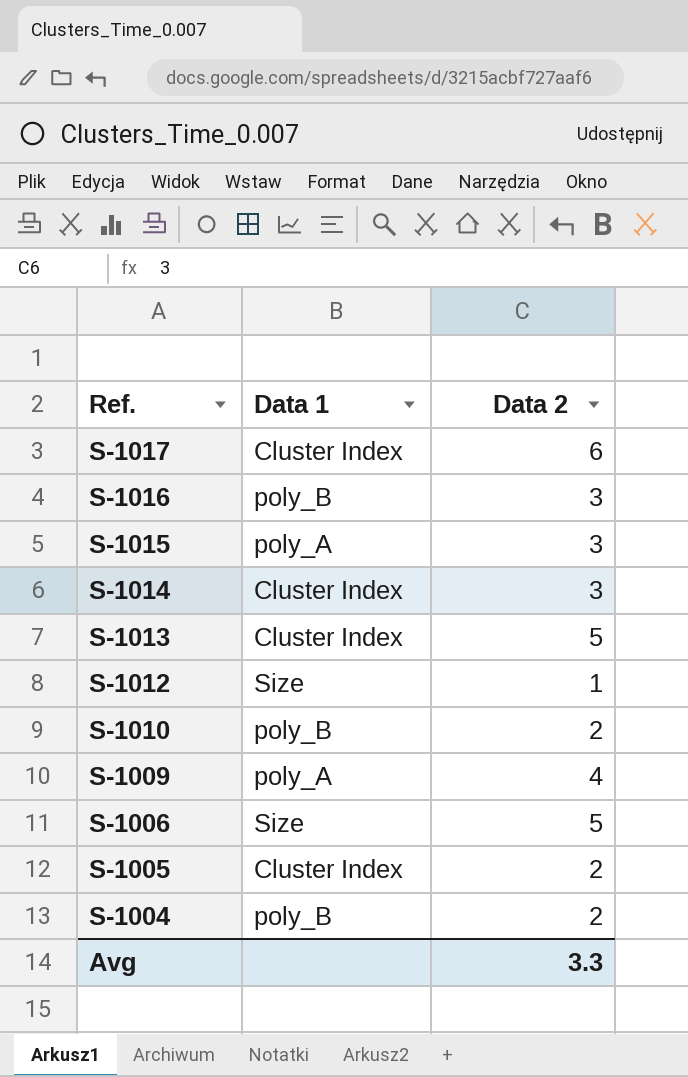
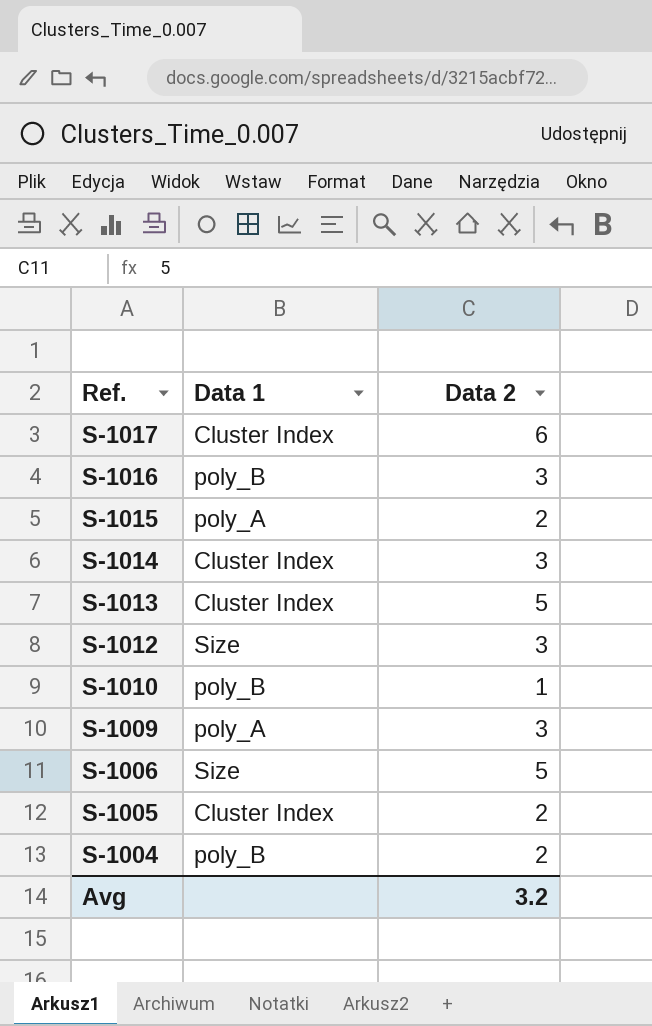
S-1015 | Data 2: 3 -> 2
S-1012 | Data 2: 1 -> 3
S-1010 | Data 2: 2 -> 1
S-1009 | Data 2: 4 -> 3
Avg | Data 2: 3.3 -> 3.2

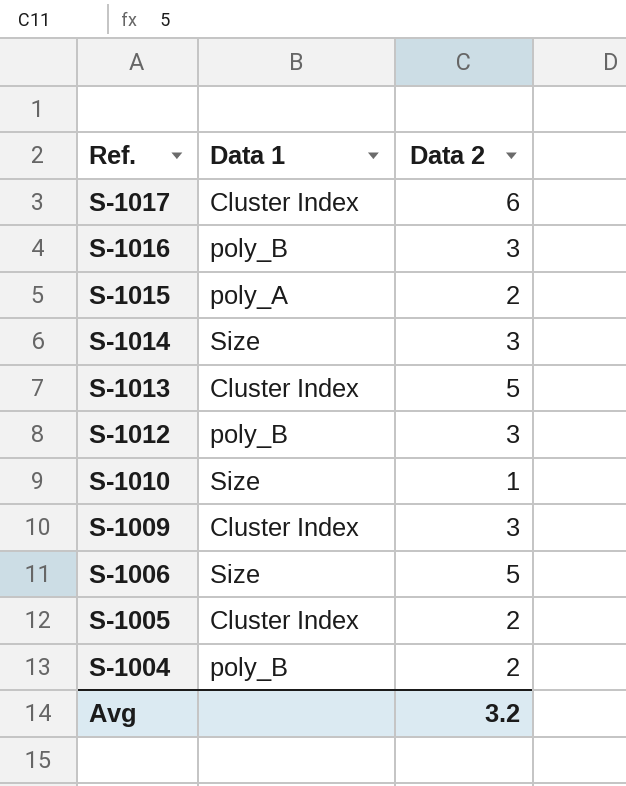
S-1014 | Data 1: Cluster Index -> Size
S-1012 | Data 1: Size -> poly_B
S-1010 | Data 1: poly_B -> Size
S-1009 | Data 1: poly_A -> Cluster Index

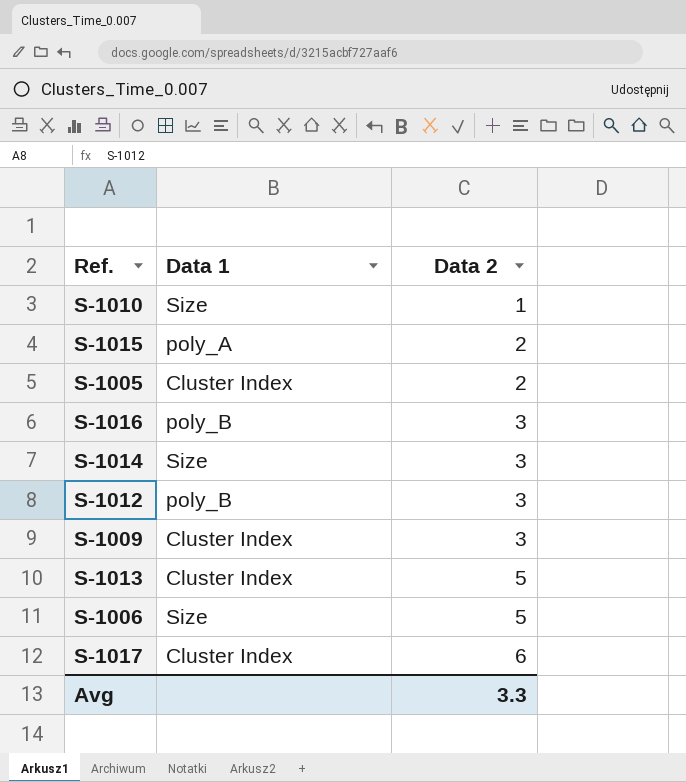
row order: Ref. descending -> Data 2 ascending
row S-1004: poly_B | 2 -> none
Avg | Data 2: 3.2 -> 3.3

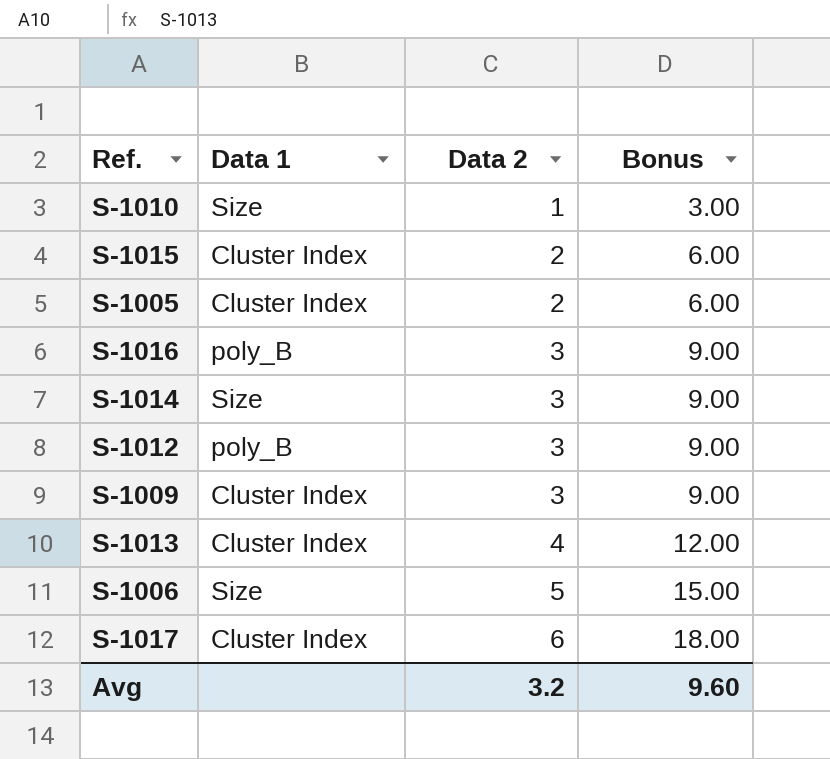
column Bonus | formula: none -> [Data 2] * 3
S-1015 | Data 1: poly_A -> Cluster Index
S-1013 | Data 2: 5 -> 4
Avg | Data 2: 3.3 -> 3.2

